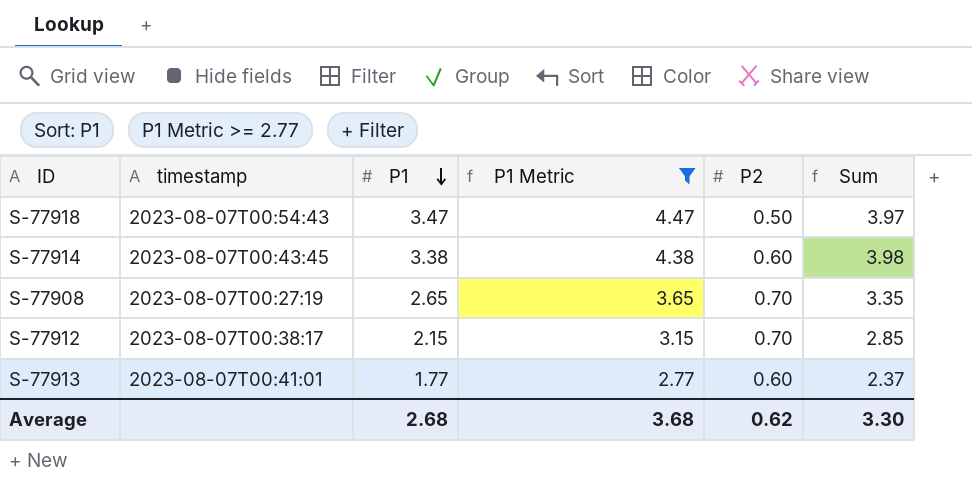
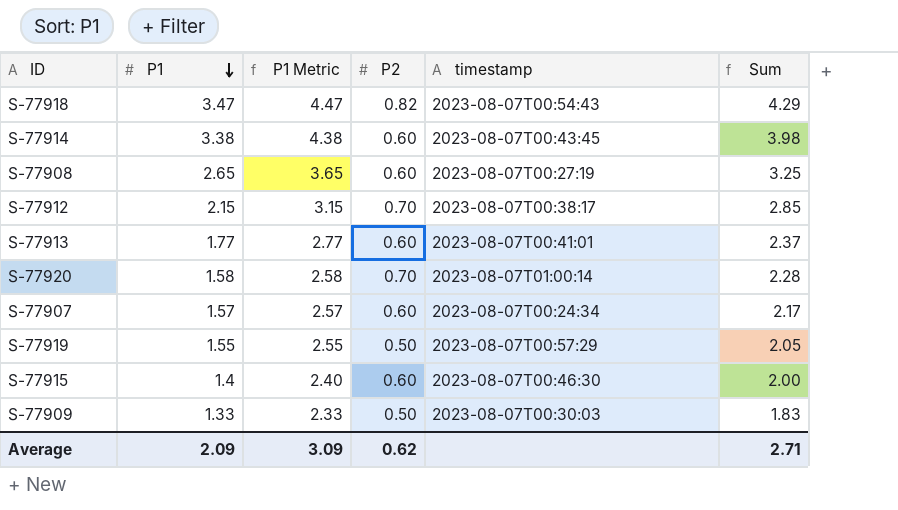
filter: P1 Metric >= 2.77 -> none
column timestamp | position: 2 -> 5
S-77918 | P2: 0.50 -> 0.82
S-77918 | Sum: 3.97 -> 4.29
S-77908 | P2: 0.70 -> 0.60
S-77908 | Sum: 3.35 -> 3.25
Average | P1: 2.68 -> 2.09
Average | P1 Metric: 3.68 -> 3.09
Average | Sum: 3.30 -> 2.71

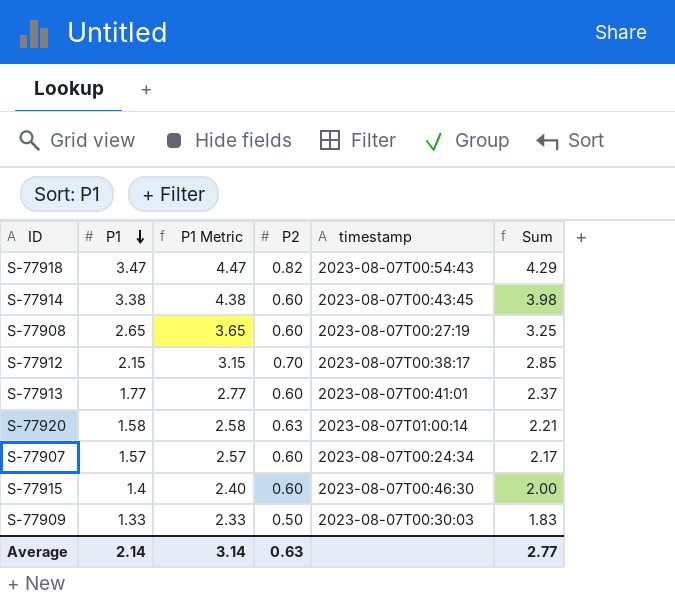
row S-77919: 1.55 | 2.55 | 0.50 | 2023-08-07T00:57:29 | 2.05 -> none
S-77920 | P2: 0.70 -> 0.63
S-77920 | Sum: 2.28 -> 2.21
Average | P1: 2.09 -> 2.14
Average | P1 Metric: 3.09 -> 3.14
Average | P2: 0.62 -> 0.63
Average | Sum: 2.71 -> 2.77

